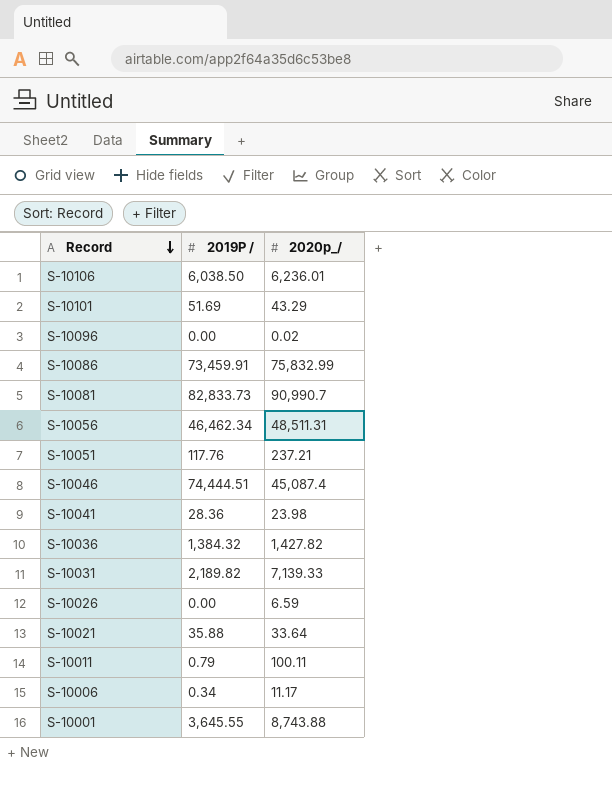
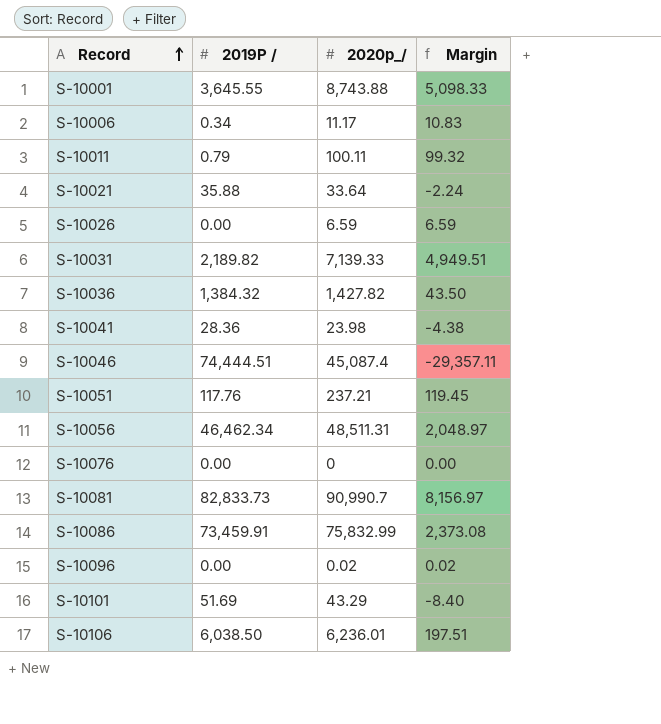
row order: Record descending -> Record ascending
column Margin | formula: none -> [2020p_/] - [2019P /]
row S-10076: none -> 0.00 | 0 | 0.00

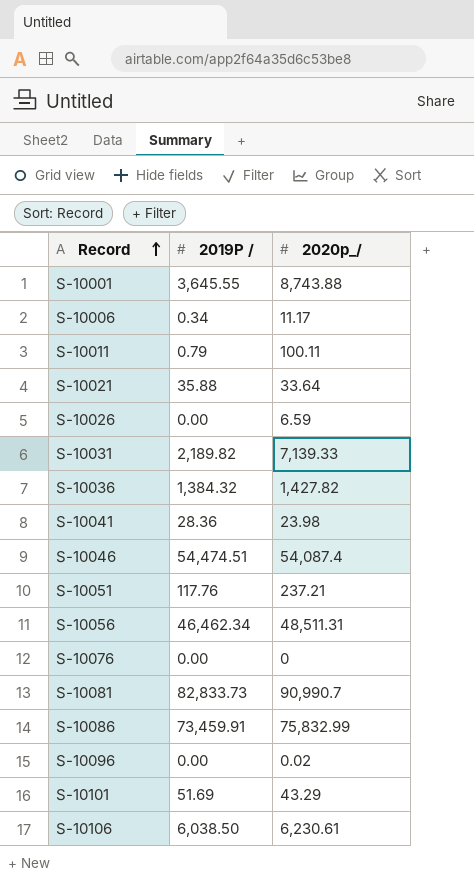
column Margin | formula: [2020p_/] - [2019P /] -> none
S-10046 | 2019P /: 74,444.51 -> 54,474.51
S-10046 | 2020p_/: 45,087.4 -> 54,087.4
S-10106 | 2020p_/: 6,236.01 -> 6,230.61

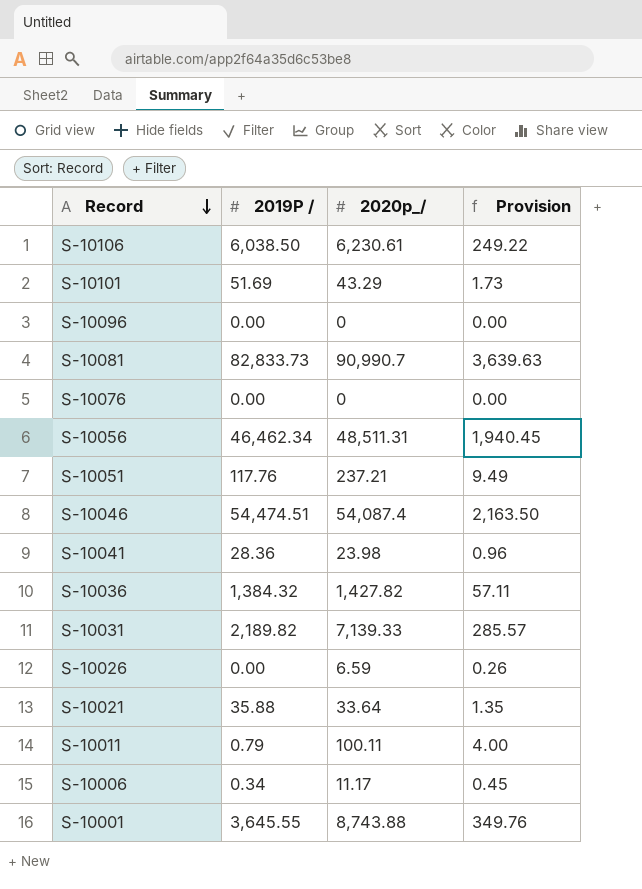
row order: Record ascending -> Record descending
column Provision | formula: none -> [2020p_/] * 0.04
row S-10086: 73,459.91 | 75,832.99 -> none
S-10096 | 2020p_/: 0.02 -> 0

